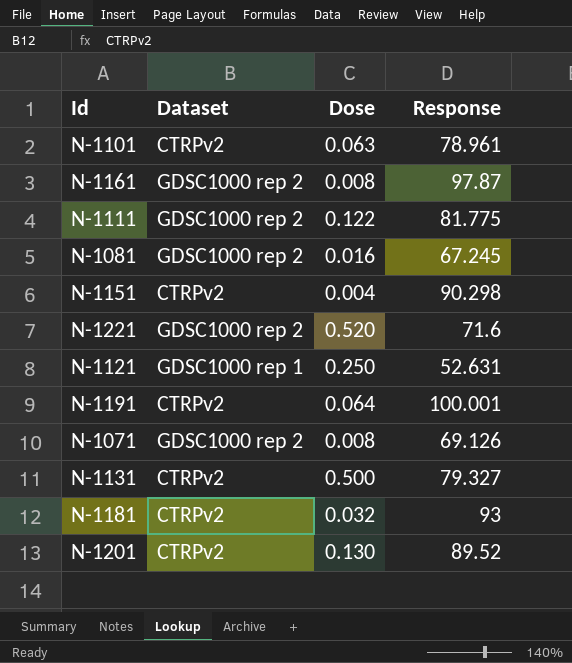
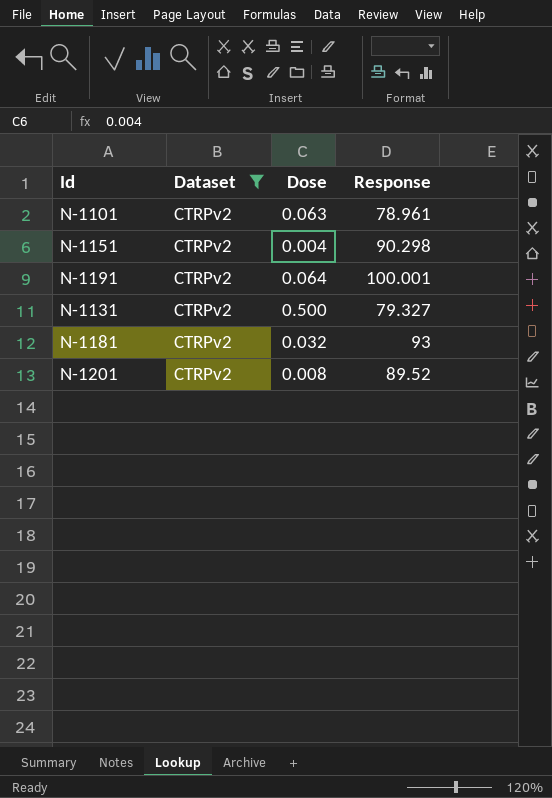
filter: none -> Dataset = CTRPv2
N-1201 | Dose: 0.130 -> 0.008

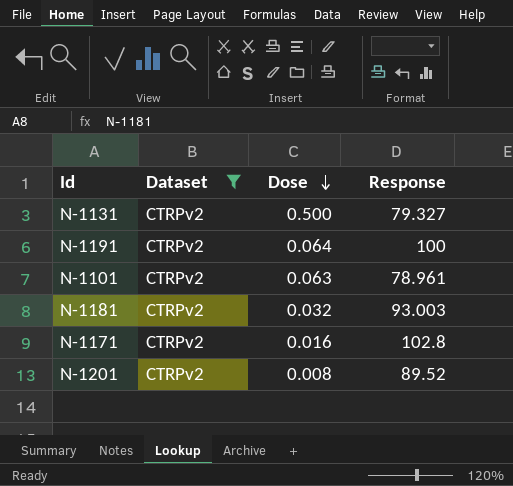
row order: none -> Dose descending
row N-1151: CTRPv2 | 0.004 | 90.298 -> none
N-1191 | Response: 100.001 -> 100
N-1181 | Response: 93 -> 93.003
row N-1171: none -> CTRPv2 | 0.016 | 102.8

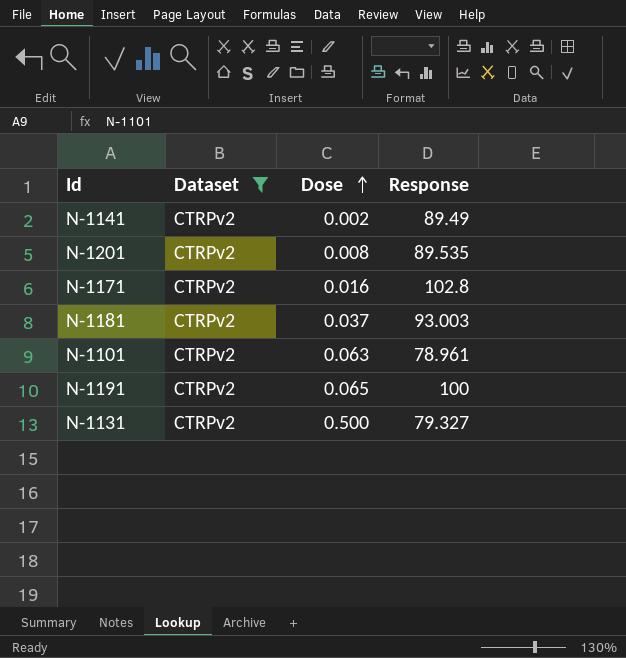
row order: Dose descending -> Dose ascending
row N-1141: none -> CTRPv2 | 0.002 | 89.49
N-1201 | Response: 89.52 -> 89.535
N-1181 | Dose: 0.032 -> 0.037
N-1191 | Dose: 0.064 -> 0.065

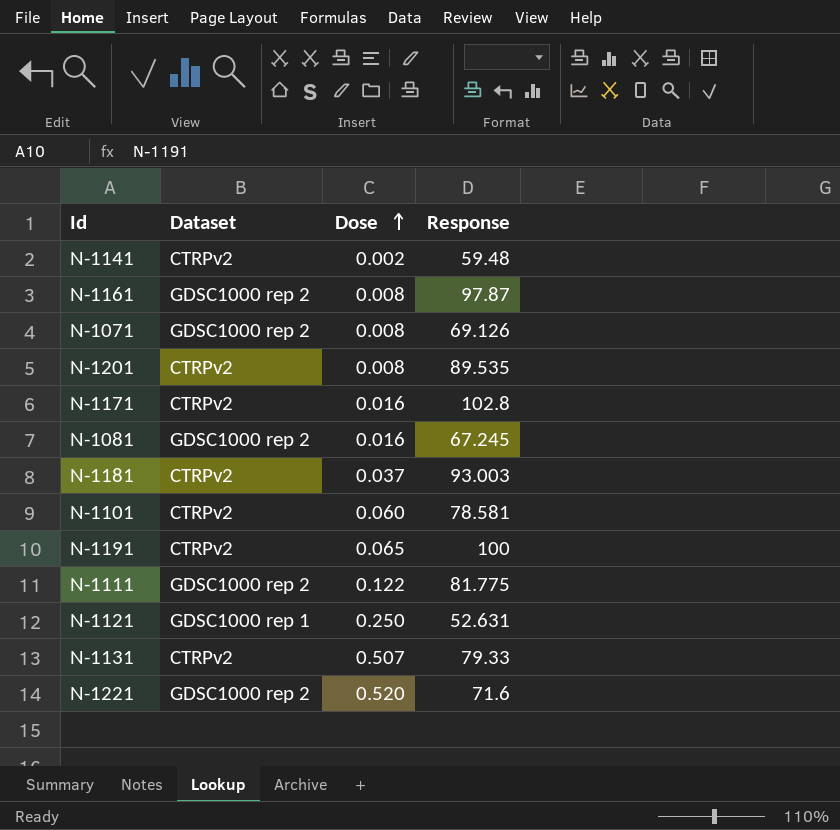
filter: Dataset = CTRPv2 -> none
N-1141 | Response: 89.49 -> 59.48
N-1101 | Dose: 0.063 -> 0.060
N-1101 | Response: 78.961 -> 78.581
N-1131 | Dose: 0.500 -> 0.507
N-1131 | Response: 79.327 -> 79.33

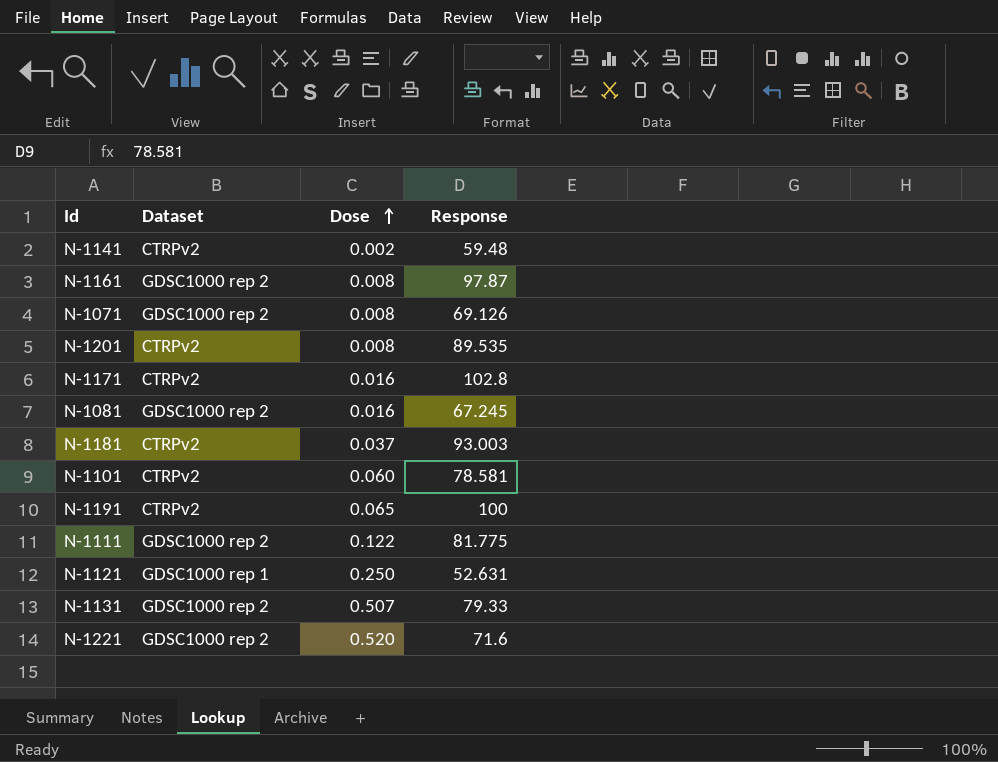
N-1131 | Dataset: CTRPv2 -> GDSC1000 rep 2

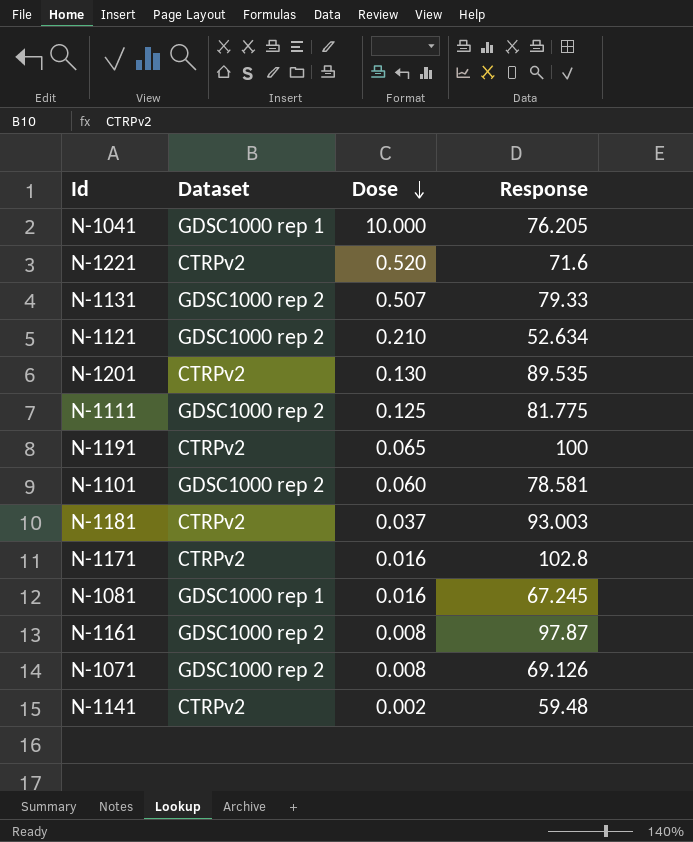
row order: Dose ascending -> Dose descending
row N-1041: none -> GDSC1000 rep 1 | 10.000 | 76.205
N-1221 | Dataset: GDSC1000 rep 2 -> CTRPv2
N-1121 | Dataset: GDSC1000 rep 1 -> GDSC1000 rep 2
N-1121 | Dose: 0.250 -> 0.210
N-1121 | Response: 52.631 -> 52.634
N-1201 | Dose: 0.008 -> 0.130
N-1111 | Dose: 0.122 -> 0.125
N-1101 | Dataset: CTRPv2 -> GDSC1000 rep 2
N-1081 | Dataset: GDSC1000 rep 2 -> GDSC1000 rep 1

